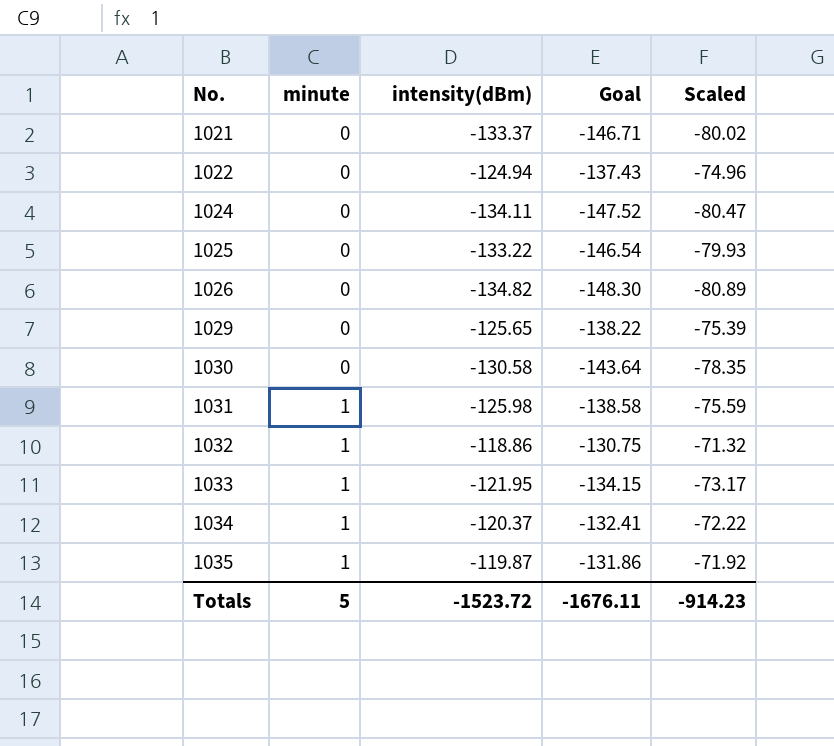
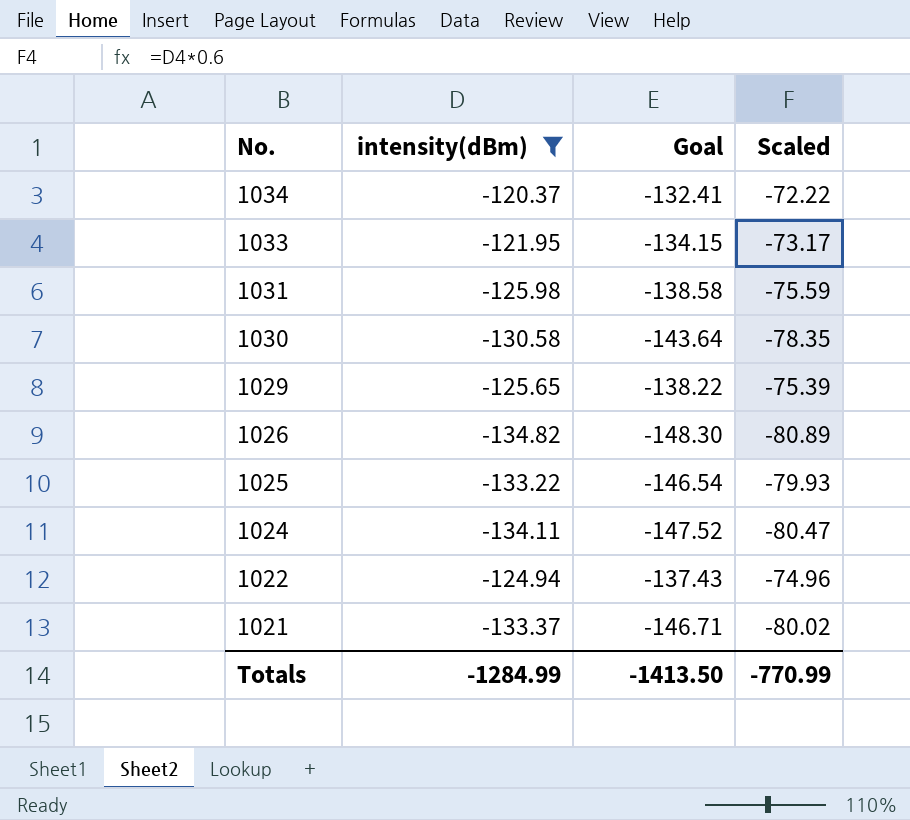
filter: none -> intensity(dBm) <= -120.37
row order: No. ascending -> No. descending
column minute | position: 2 -> none
Totals | intensity(dBm): -1523.72 -> -1284.99
Totals | Goal: -1676.11 -> -1413.50
Totals | Scaled: -914.23 -> -770.99

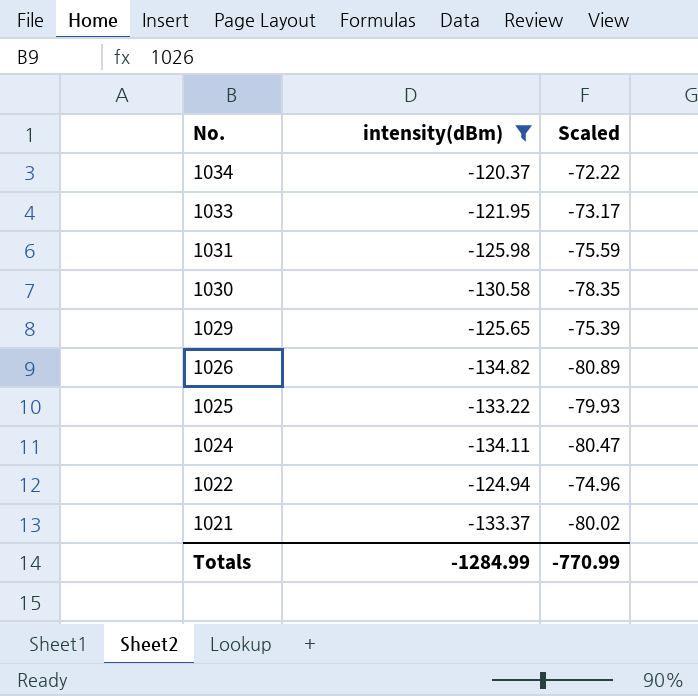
column Goal | formula: [intensity(dBm)] * 1.1 -> none

